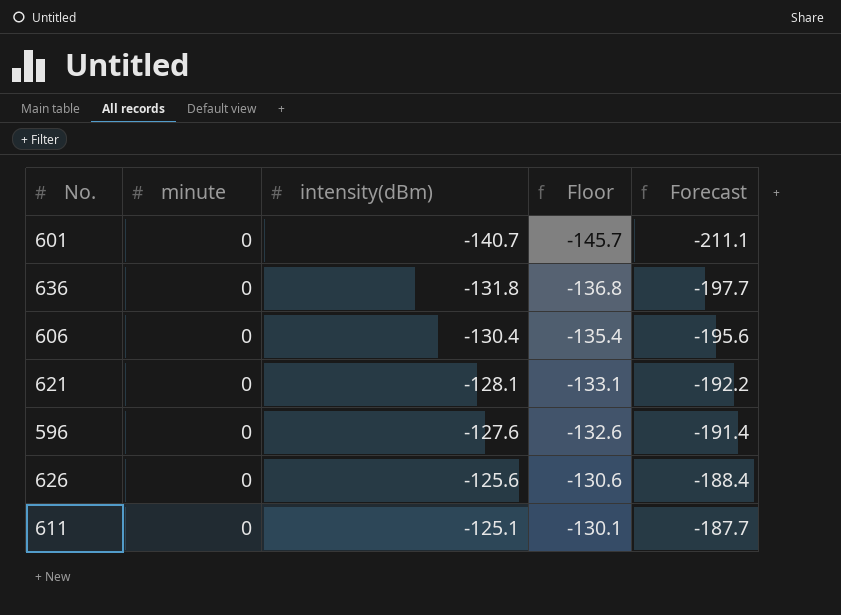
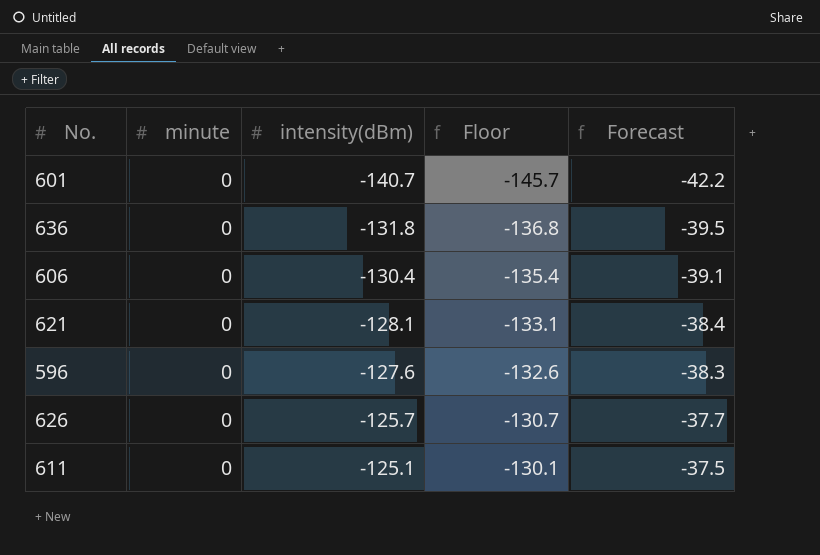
column Forecast | formula: [intensity(dBm)] * 1.5 -> [intensity(dBm)] * 0.3
626 | intensity(dBm): -125.6 -> -125.7
626 | Floor: -130.6 -> -130.7

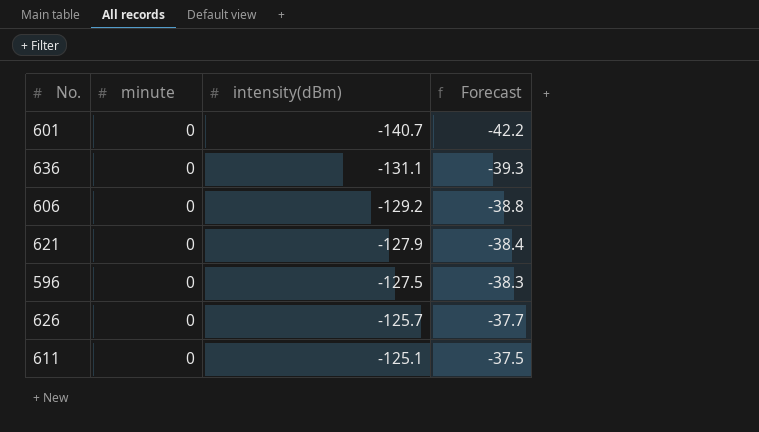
column Floor | formula: [intensity(dBm)] - 5 -> none
636 | intensity(dBm): -131.8 -> -131.1
636 | Forecast: -39.5 -> -39.3
606 | intensity(dBm): -130.4 -> -129.2
606 | Forecast: -39.1 -> -38.8
621 | intensity(dBm): -128.1 -> -127.9
596 | intensity(dBm): -127.6 -> -127.5

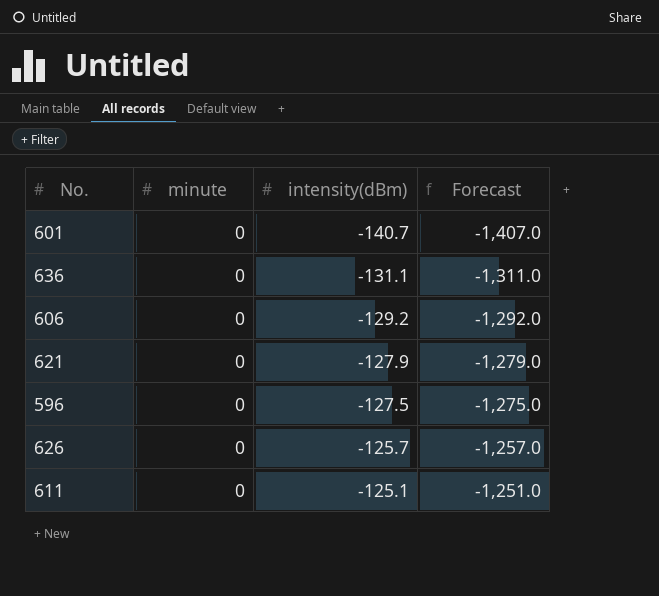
column Forecast | formula: [intensity(dBm)] * 0.3 -> [intensity(dBm)] * 10

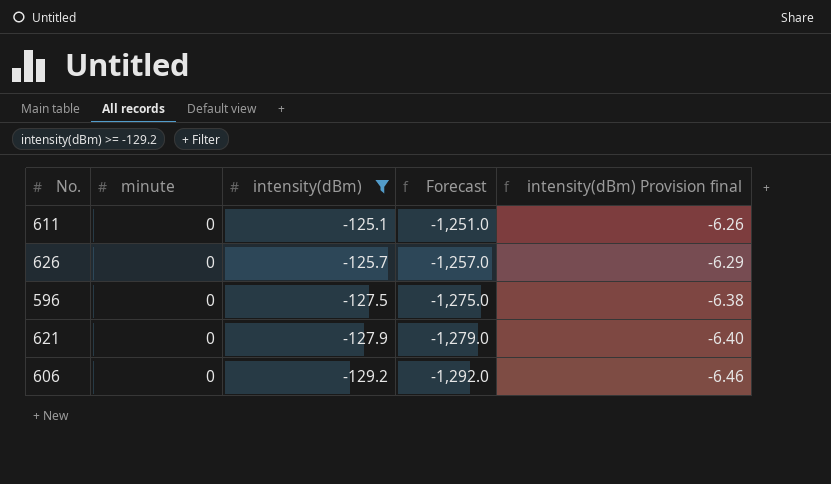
filter: none -> intensity(dBm) >= -129.2
row order: intensity(dBm) ascending -> intensity(dBm) descending
column intensity(dBm) Provision final | formula: none -> [intensity(dBm)] * 0.05

